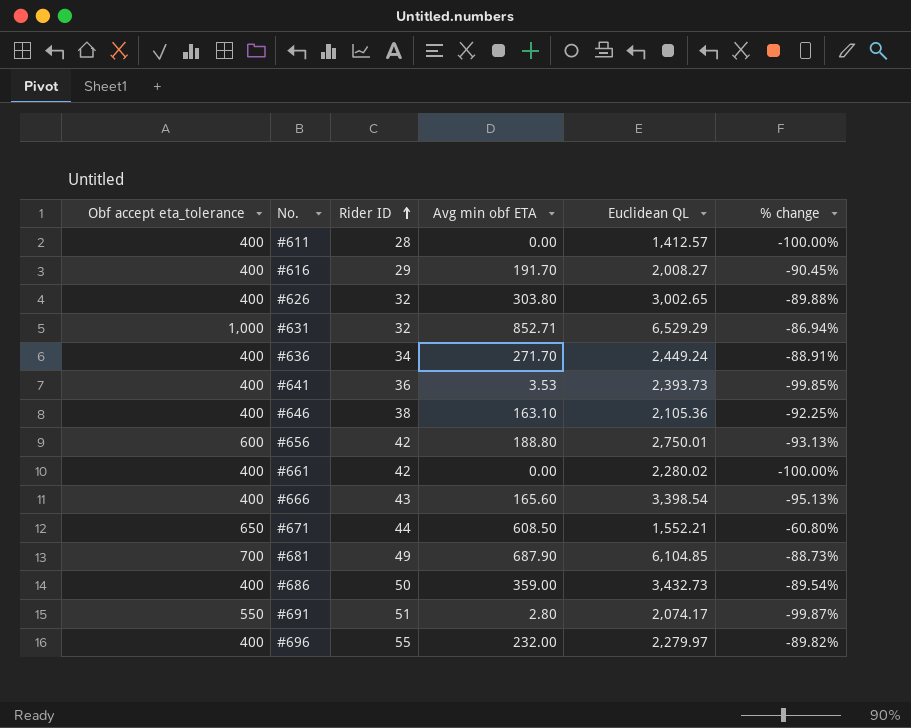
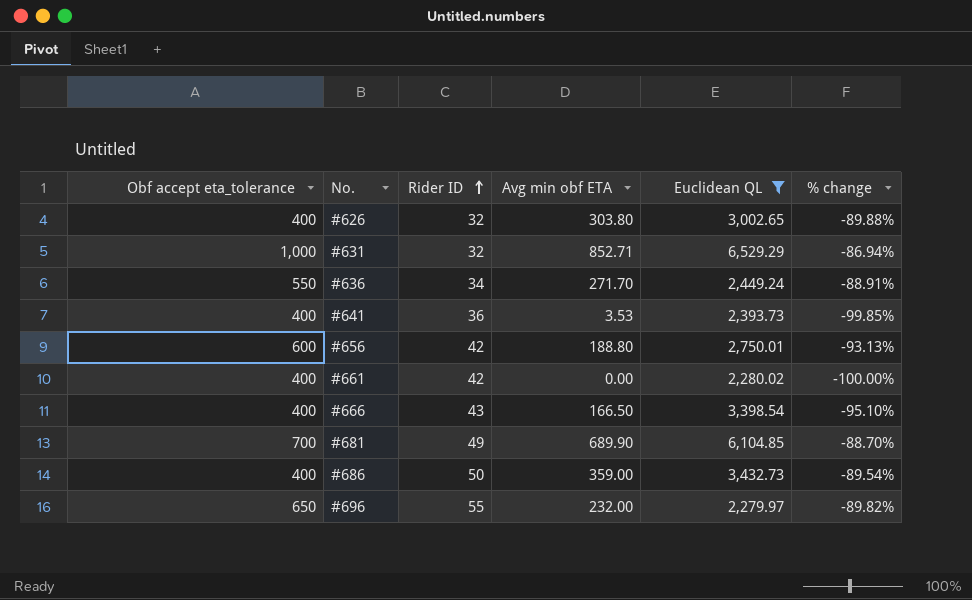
filter: none -> Euclidean QL >= 2,279.97
#636 | Obf accept eta_tolerance: 400 -> 550
#666 | Avg min obf ETA: 165.60 -> 166.50
#666 | % change: -95.13% -> -95.10%
#681 | Avg min obf ETA: 687.90 -> 689.90
#681 | % change: -88.73% -> -88.70%
#696 | Obf accept eta_tolerance: 400 -> 650

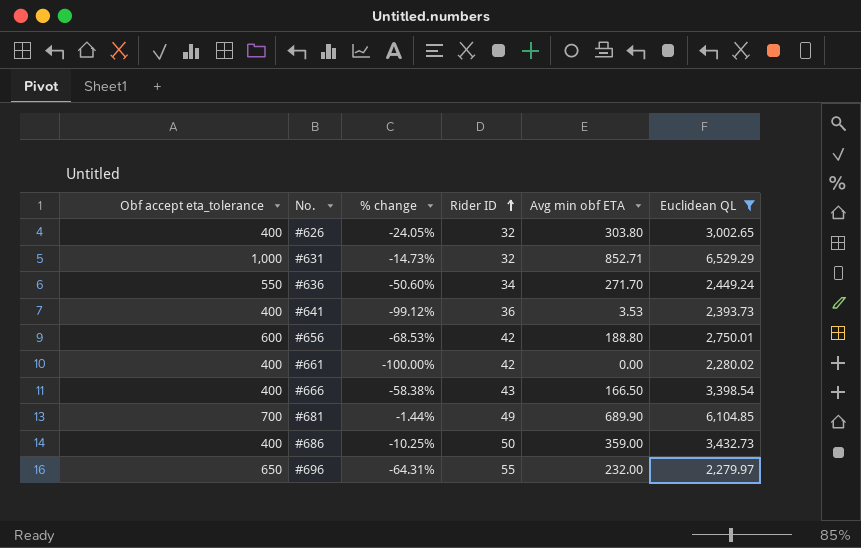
column % change | formula: ([Avg min obf ETA] - [Euclidean QL]) / [Euclidean QL] -> ([Avg min obf ETA] - [Obf accept eta_tolerance]) / [Obf accept eta_tolerance]
column % change | position: 6 -> 3

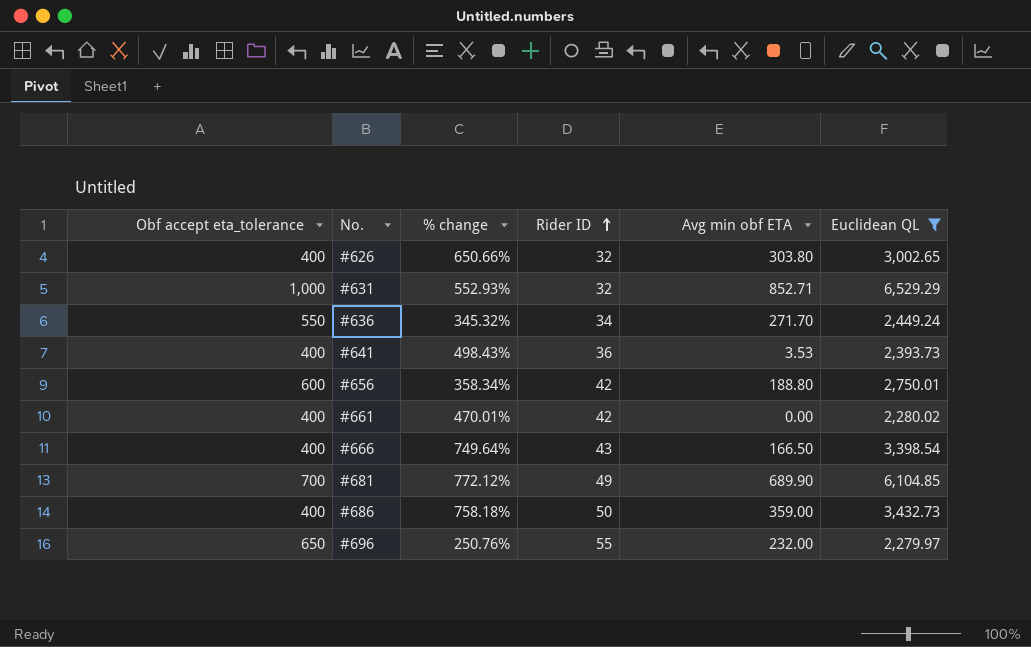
column % change | formula: ([Avg min obf ETA] - [Obf accept eta_tolerance]) / [Obf accept eta_tolerance] -> ([Euclidean QL] - [Obf accept eta_tolerance]) / [Obf accept eta_tolerance]

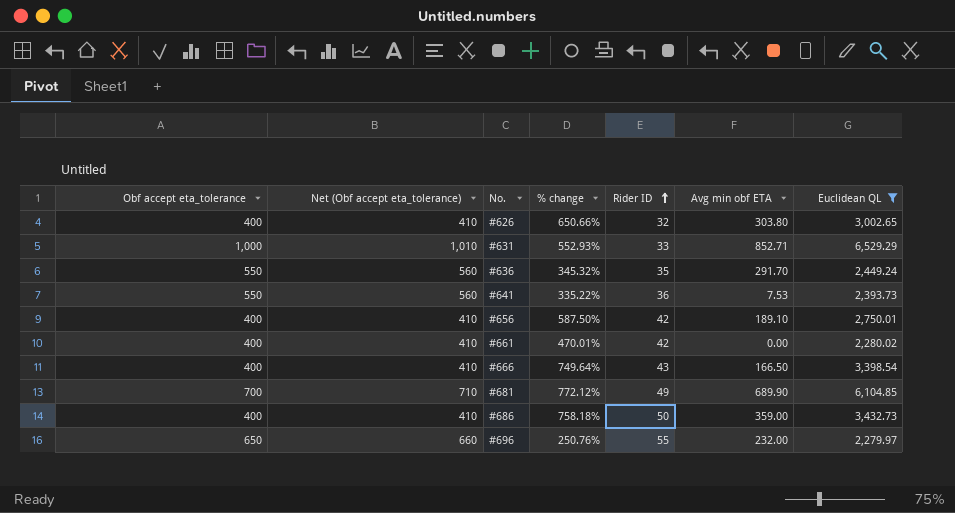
column Net (Obf accept eta_tolerance) | formula: none -> [Obf accept eta_tolerance] + 10
#631 | Rider ID: 32 -> 33
#636 | Rider ID: 34 -> 35
#636 | Avg min obf ETA: 271.70 -> 291.70
#641 | Obf accept eta_tolerance: 400 -> 550
#641 | % change: 498.43% -> 335.22%
#641 | Avg min obf ETA: 3.53 -> 7.53
#656 | Obf accept eta_tolerance: 600 -> 400
#656 | % change: 358.34% -> 587.50%
#656 | Avg min obf ETA: 188.80 -> 189.10

